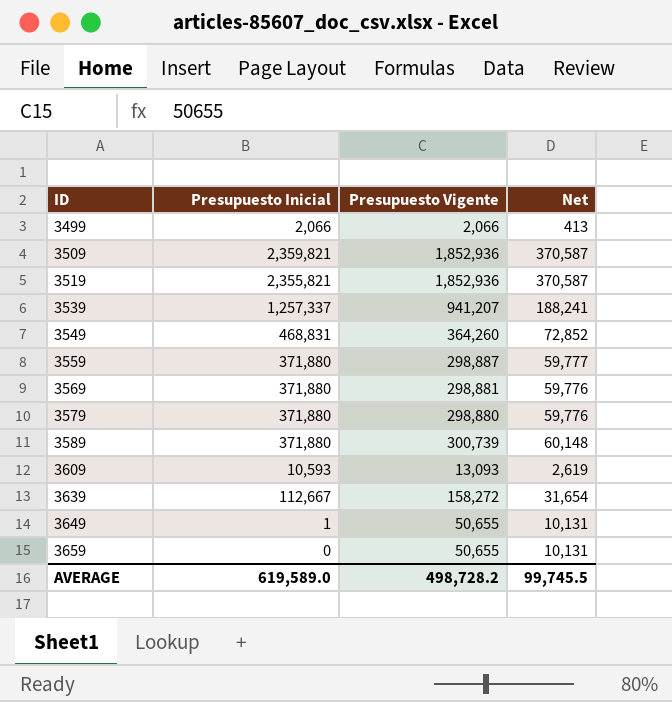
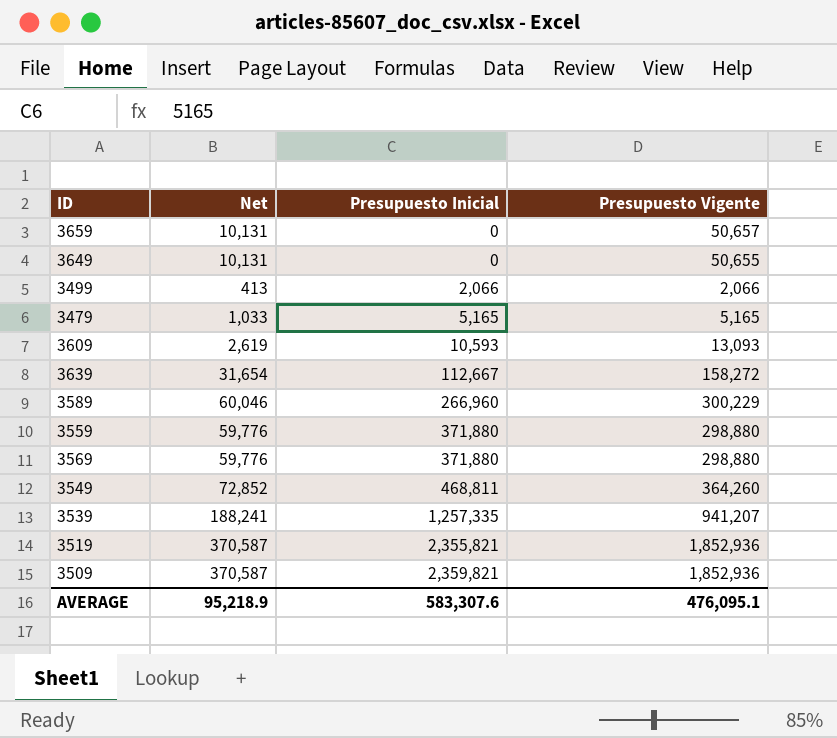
row order: ID ascending -> Presupuesto Inicial ascending
column Net | position: 4 -> 2
row 3579: 371,880 | 298,880 | 59,776 -> none
3659 | Presupuesto Vigente: 50,655 -> 50,657
3649 | Presupuesto Inicial: 1 -> 0
row 3479: none -> 1,033 | 5,165 | 5,165
3589 | Net: 60,148 -> 60,046
3589 | Presupuesto Inicial: 371,880 -> 266,960
3589 | Presupuesto Vigente: 300,739 -> 300,229
3559 | Net: 59,777 -> 59,776
3559 | Presupuesto Vigente: 298,887 -> 298,880
3569 | Presupuesto Vigente: 298,881 -> 298,880
3549 | Presupuesto Inicial: 468,831 -> 468,811
3539 | Presupuesto Inicial: 1,257,337 -> 1,257,335
AVERAGE | Net: 99,745.5 -> 95,218.9
AVERAGE | Presupuesto Inicial: 619,589.0 -> 583,307.6
AVERAGE | Presupuesto Vigente: 498,728.2 -> 476,095.1

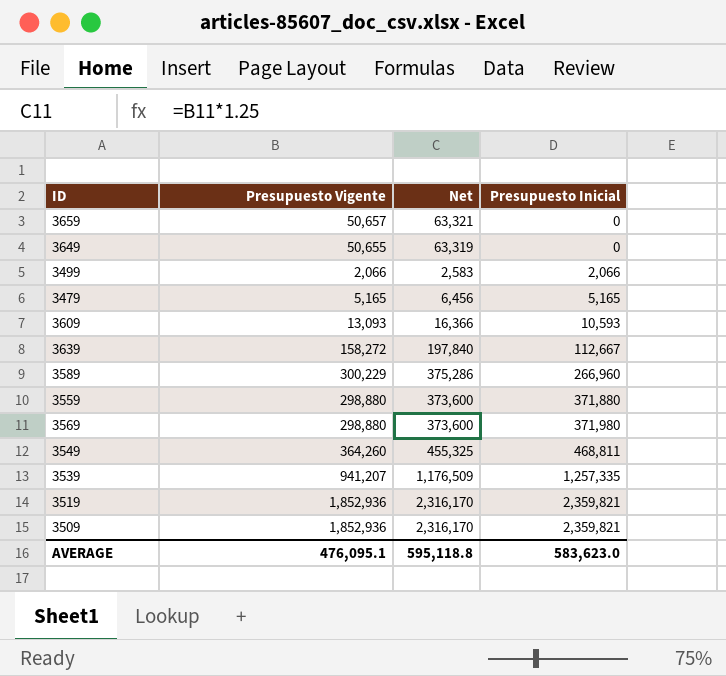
column Presupuesto Vigente | position: 4 -> 2
column Net | formula: [Presupuesto Vigente] * 0.2 -> [Presupuesto Vigente] * 1.25
3569 | Presupuesto Inicial: 371,880 -> 371,980
3519 | Presupuesto Inicial: 2,355,821 -> 2,359,821
AVERAGE | Net: 95,218.9 -> 595,118.8
AVERAGE | Presupuesto Inicial: 583,307.6 -> 583,623.0

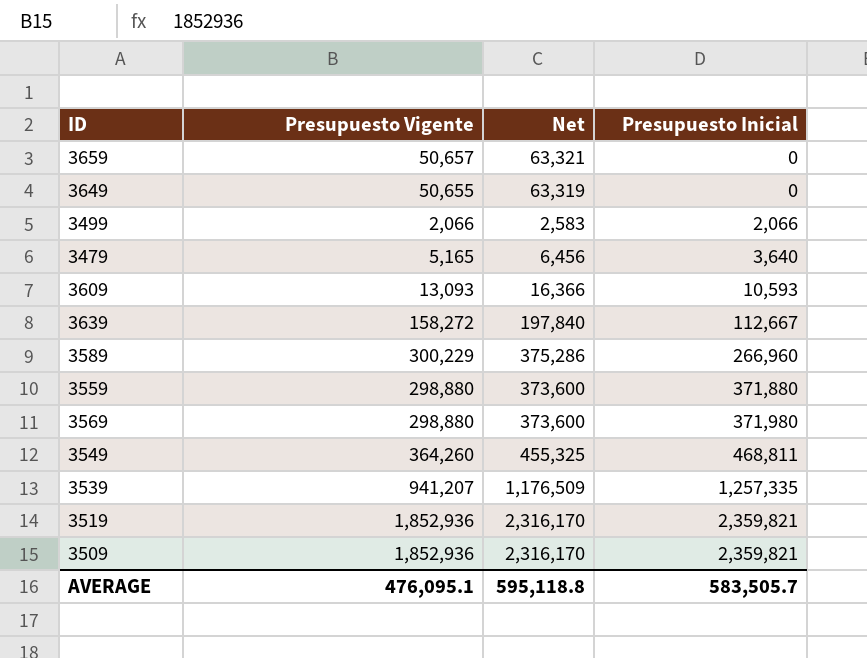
3479 | Presupuesto Inicial: 5,165 -> 3,640
AVERAGE | Presupuesto Inicial: 583,623.0 -> 583,505.7

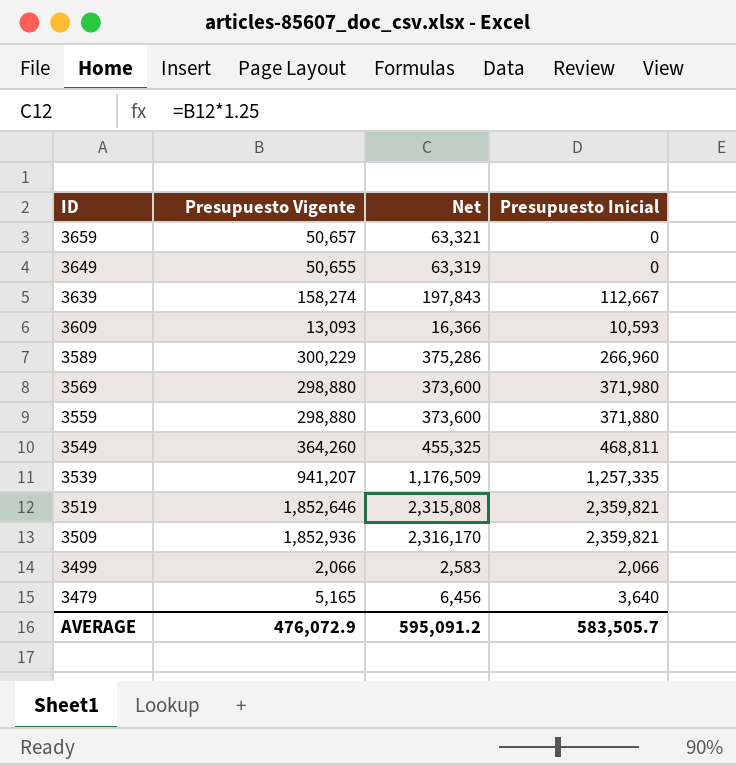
row order: Presupuesto Inicial ascending -> ID descending
3639 | Presupuesto Vigente: 158,272 -> 158,274
3639 | Net: 197,840 -> 197,843
3519 | Presupuesto Vigente: 1,852,936 -> 1,852,646
3519 | Net: 2,316,170 -> 2,315,808
AVERAGE | Presupuesto Vigente: 476,095.1 -> 476,072.9
AVERAGE | Net: 595,118.8 -> 595,091.2

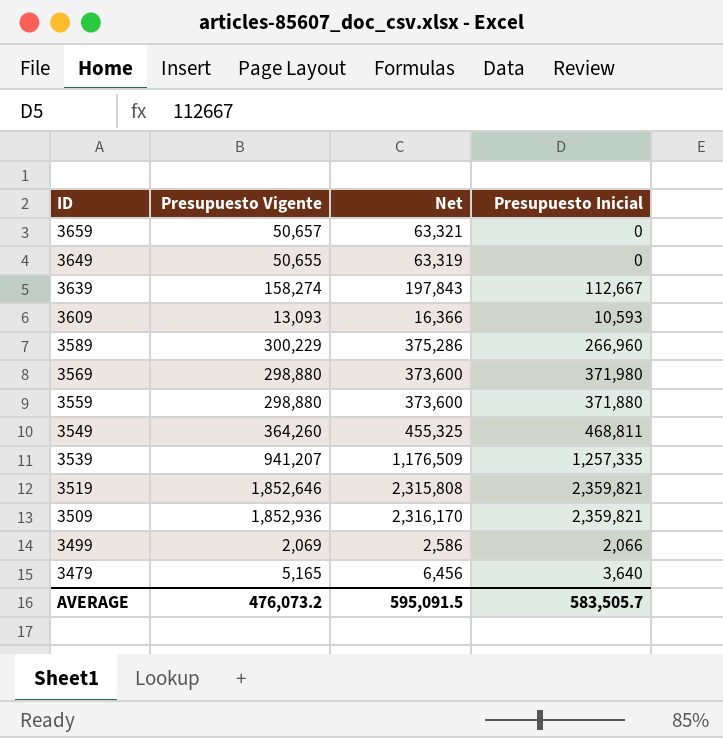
3499 | Presupuesto Vigente: 2,066 -> 2,069
3499 | Net: 2,583 -> 2,586
AVERAGE | Presupuesto Vigente: 476,072.9 -> 476,073.2
AVERAGE | Net: 595,091.2 -> 595,091.5

